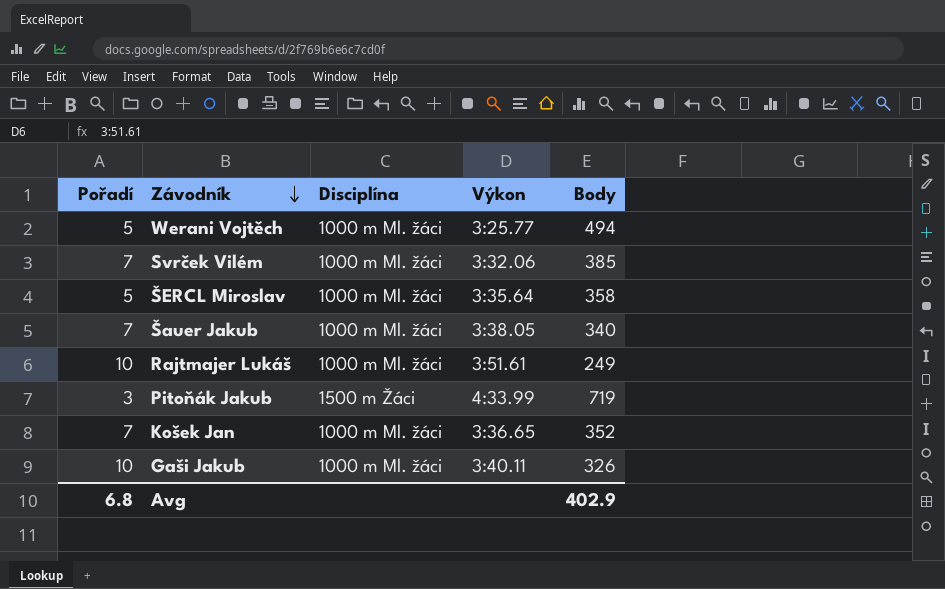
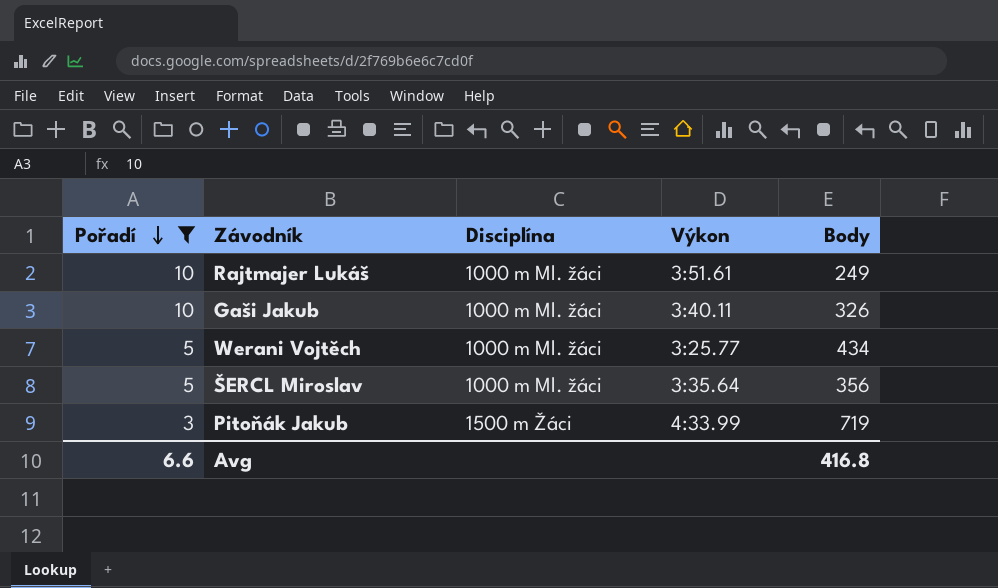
filter: none -> Pořadí != 7
row order: Závodník descending -> Pořadí descending
Werani Vojtěch | Body: 494 -> 434
ŠERCL Miroslav | Body: 358 -> 356
Avg | Pořadí: 6.8 -> 6.6
Avg | Body: 402.9 -> 416.8

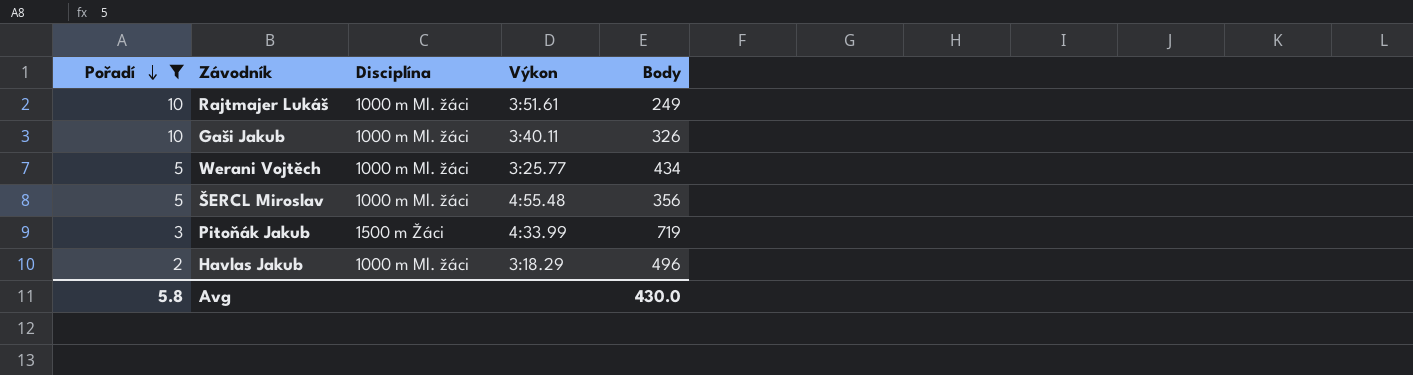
ŠERCL Miroslav | Výkon: 3:35.64 -> 4:55.48
row Havlas Jakub: none -> 2 | 1000 m Ml. žáci | 3:18.29 | 496
Avg | Pořadí: 6.6 -> 5.8
Avg | Body: 416.8 -> 430.0

